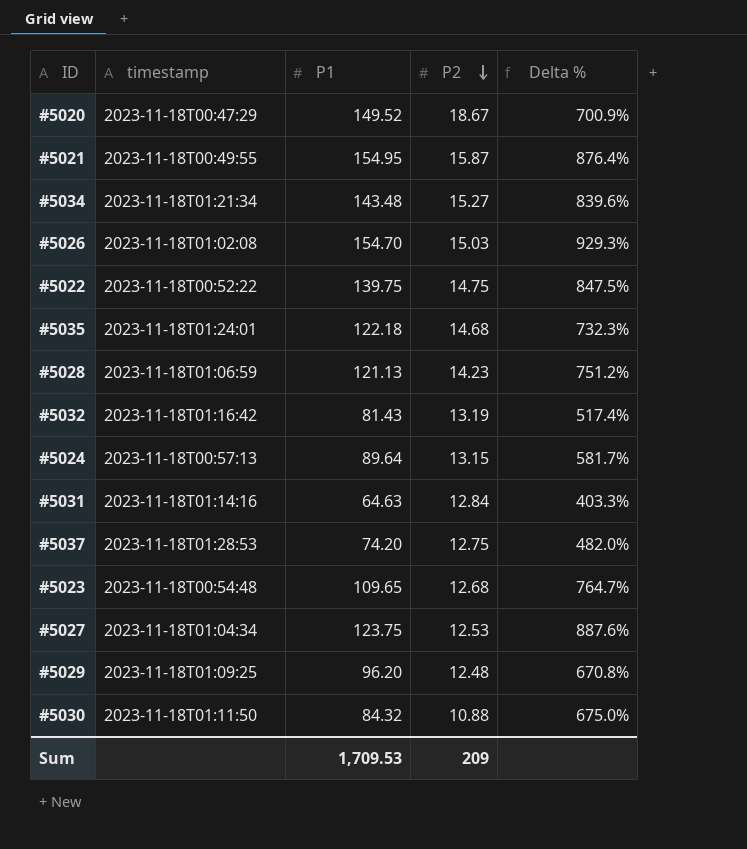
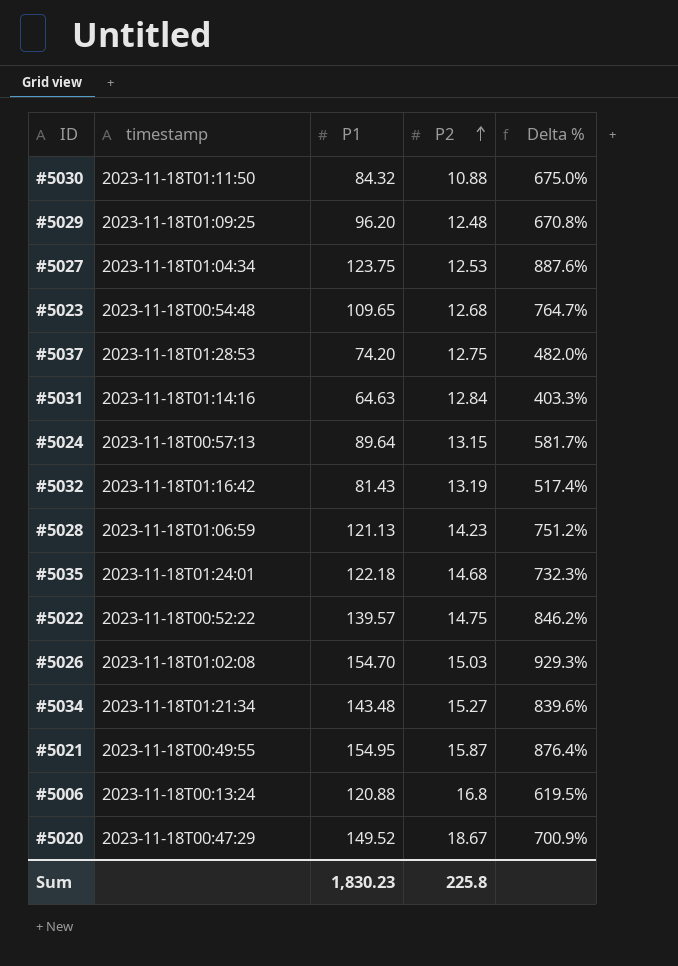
row order: P2 descending -> P2 ascending
#5022 | P1: 139.75 -> 139.57
#5022 | Delta %: 847.5% -> 846.2%
row #5006: none -> 2023-11-18T00:13:24 | 120.88 | 16.8 | 619.5%
Sum | P1: 1,709.53 -> 1,830.23
Sum | P2: 209 -> 225.8

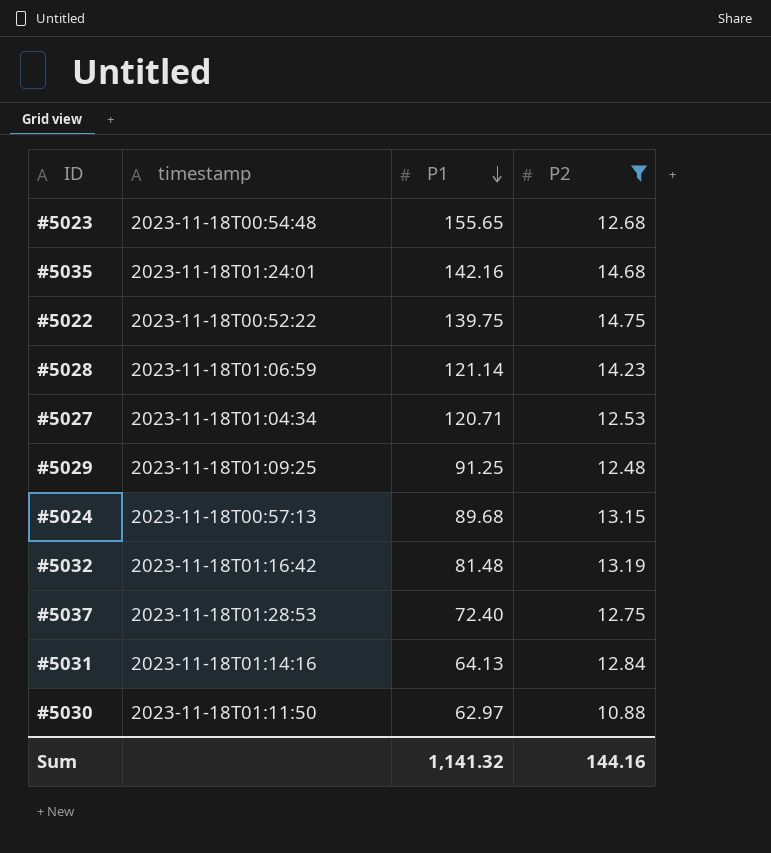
filter: none -> P2 <= 14.75
row order: P2 ascending -> P1 descending
column Delta % | formula: ([P1] - [P2]) / [P2] -> none
#5023 | P1: 109.65 -> 155.65
#5035 | P1: 122.18 -> 142.16
#5022 | P1: 139.57 -> 139.75
#5028 | P1: 121.13 -> 121.14
#5027 | P1: 123.75 -> 120.71
#5029 | P1: 96.20 -> 91.25
#5024 | P1: 89.64 -> 89.68
#5032 | P1: 81.43 -> 81.48
#5037 | P1: 74.20 -> 72.40
#5031 | P1: 64.63 -> 64.13
#5030 | P1: 84.32 -> 62.97
Sum | P1: 1,830.23 -> 1,141.32
Sum | P2: 225.8 -> 144.16

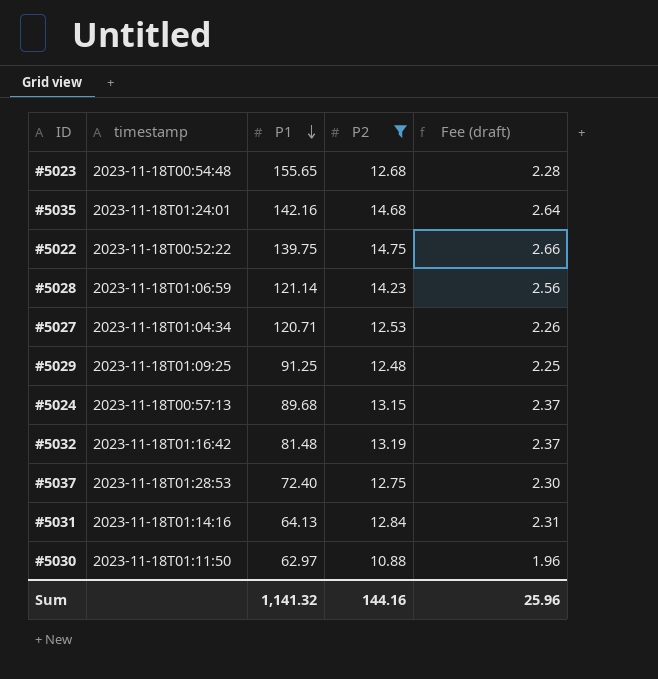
column Fee (draft) | formula: none -> [P2] * 0.18

